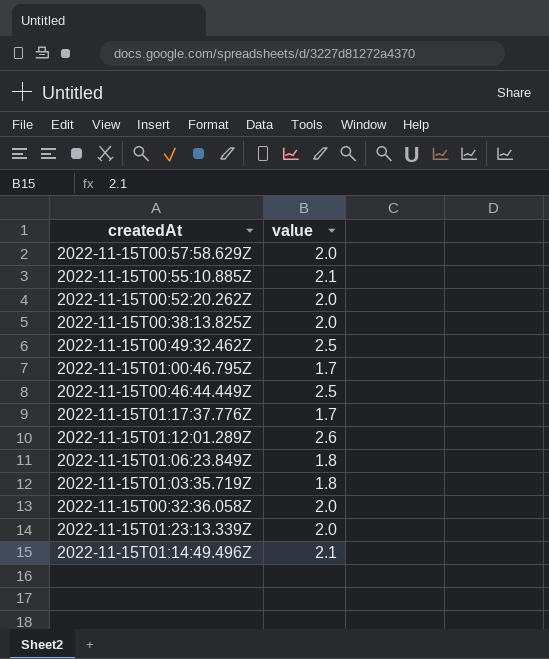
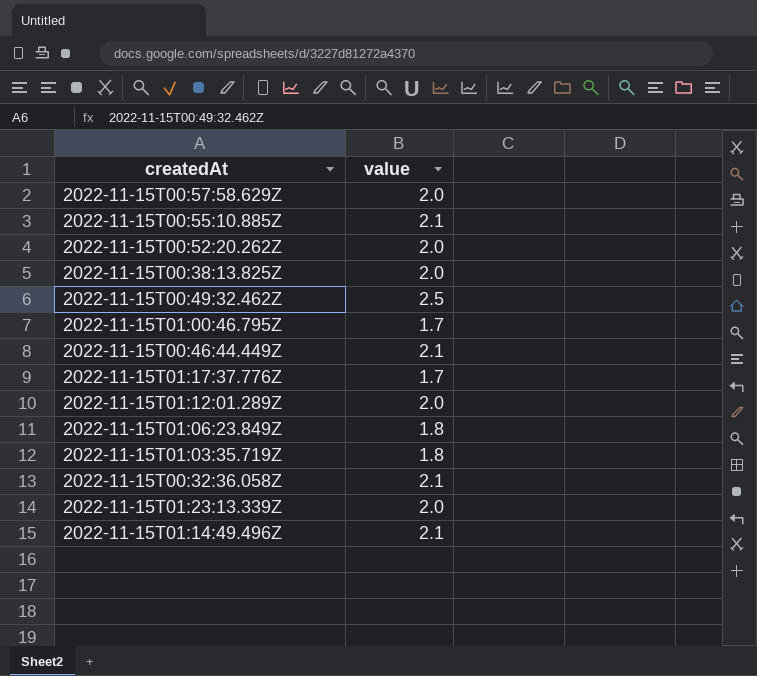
2022-11-15T00:46:44.449Z | value: 2.5 -> 2.1
2022-11-15T01:12:01.289Z | value: 2.6 -> 2.0
2022-11-15T00:32:36.058Z | value: 2.0 -> 2.1

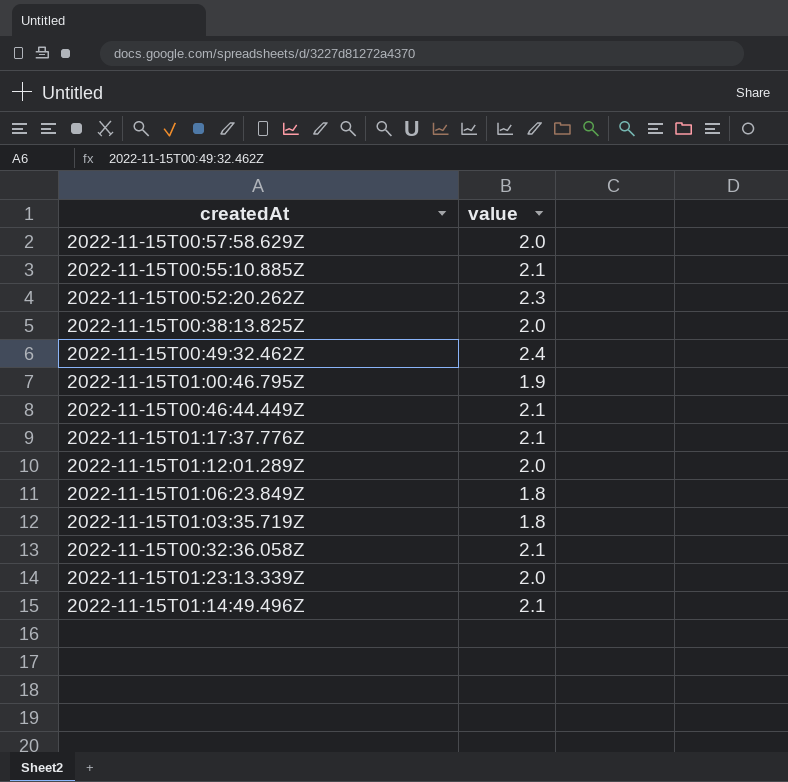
2022-11-15T00:52:20.262Z | value: 2.0 -> 2.3
2022-11-15T00:49:32.462Z | value: 2.5 -> 2.4
2022-11-15T01:00:46.795Z | value: 1.7 -> 1.9
2022-11-15T01:17:37.776Z | value: 1.7 -> 2.1

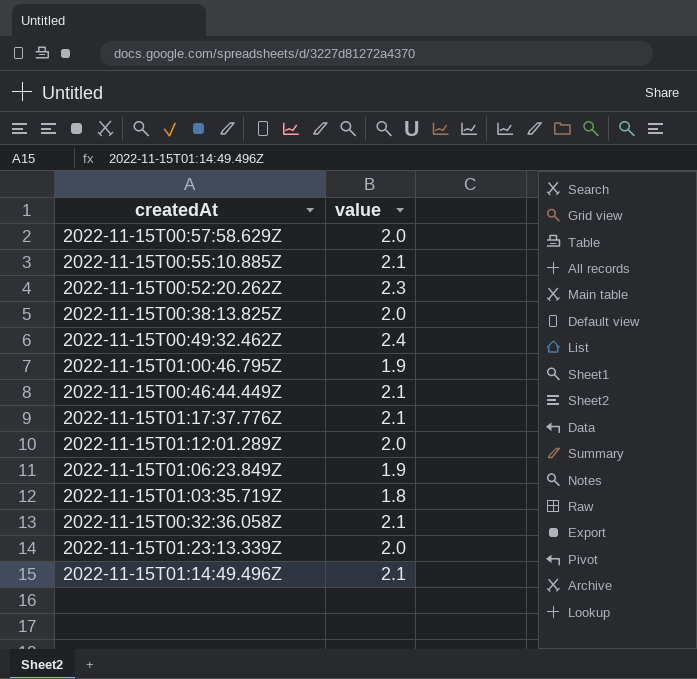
2022-11-15T01:06:23.849Z | value: 1.8 -> 1.9

